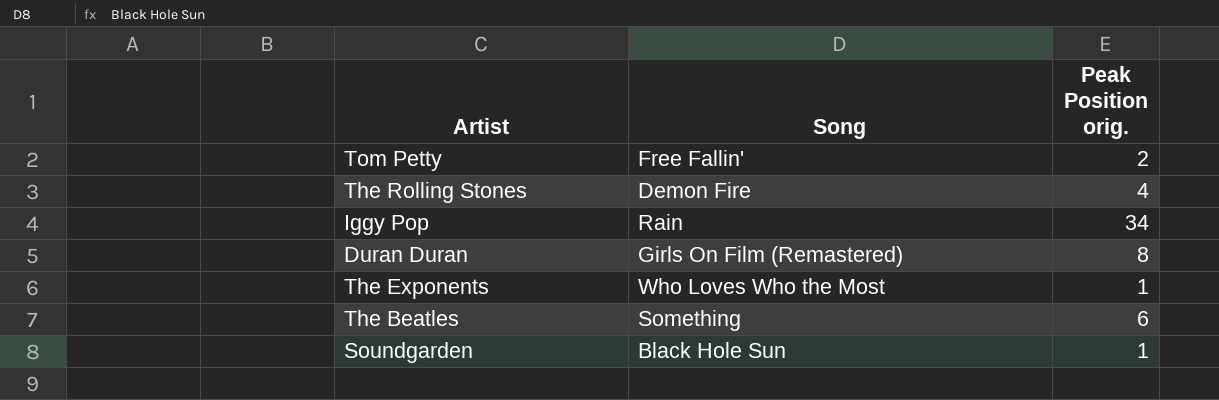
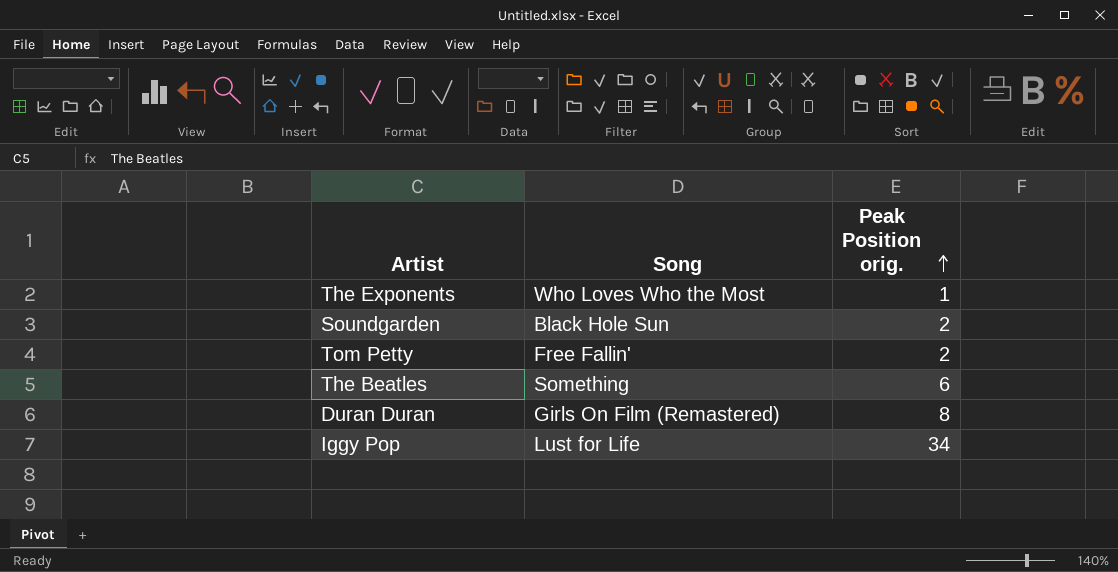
row order: none -> Peak Position orig. ascending
row The Rolling Stones: Demon Fire | 4 -> none
Soundgarden | Peak Position orig.: 1 -> 2
Iggy Pop | Song: Rain -> Lust for Life

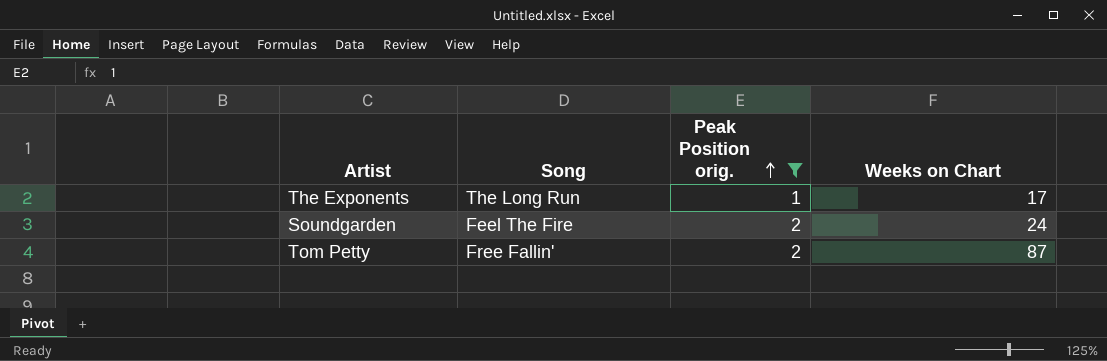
filter: none -> Peak Position orig. <= 2
column Weeks on Chart | position: none -> 4
The Exponents | Song: Who Loves Who the Most -> The Long Run
Soundgarden | Song: Black Hole Sun -> Feel The Fire

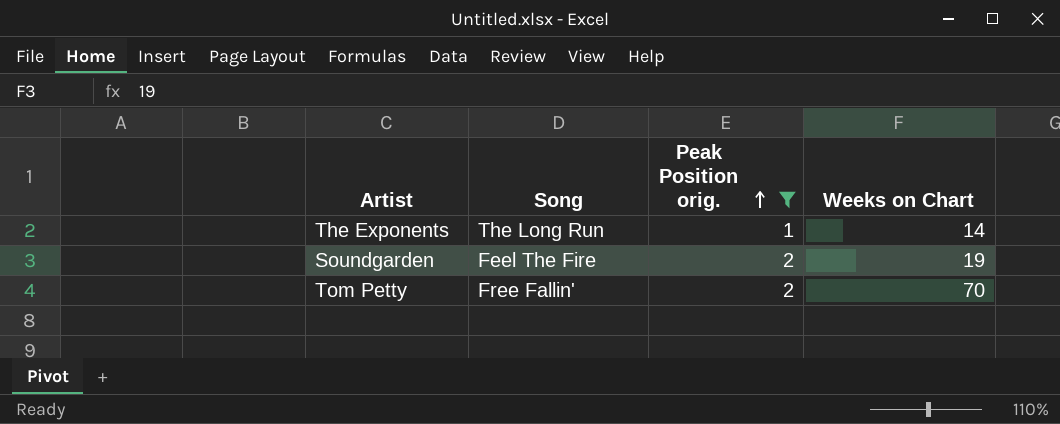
The Exponents | Weeks on Chart: 17 -> 14
Soundgarden | Weeks on Chart: 24 -> 19
Tom Petty | Weeks on Chart: 87 -> 70

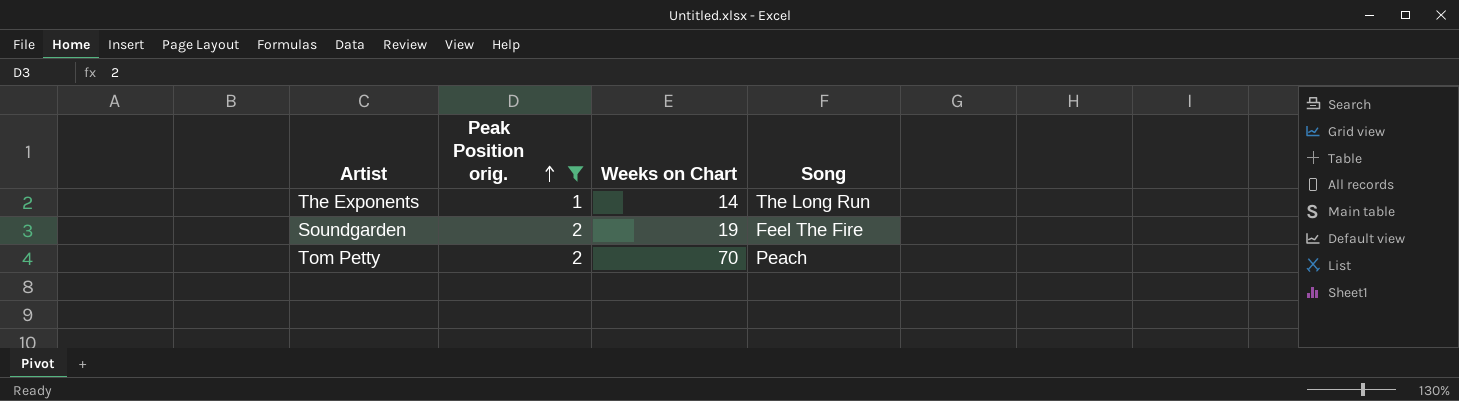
column Song | position: 2 -> 4
Tom Petty | Song: Free Fallin' -> Peach

